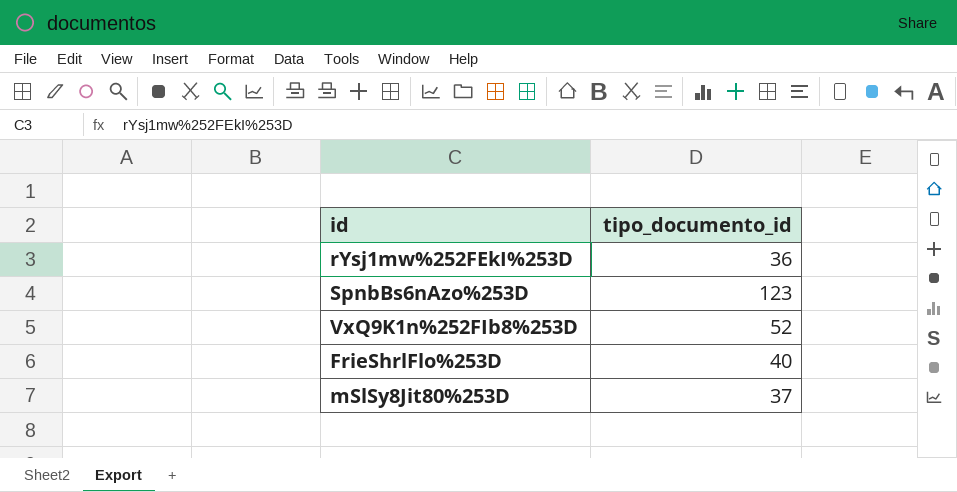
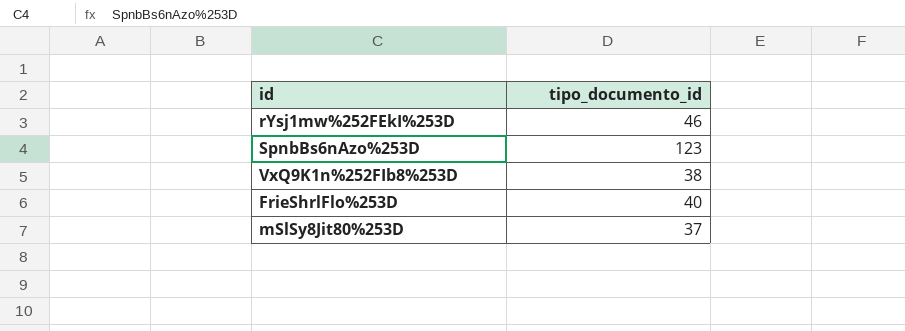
rYsj1mw%252FEkI%253D | tipo_documento_id: 36 -> 46
VxQ9K1n%252FIb8%253D | tipo_documento_id: 52 -> 38

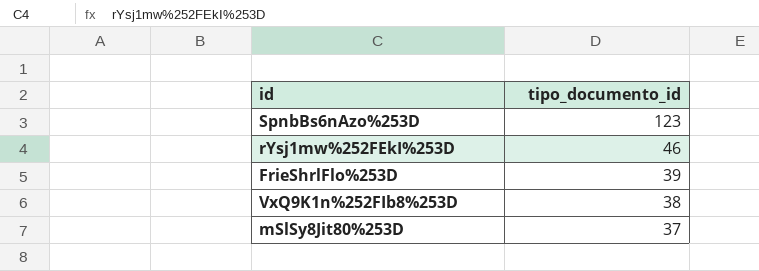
row order: none -> tipo_documento_id descending
FrieShrlFlo%253D | tipo_documento_id: 40 -> 39

